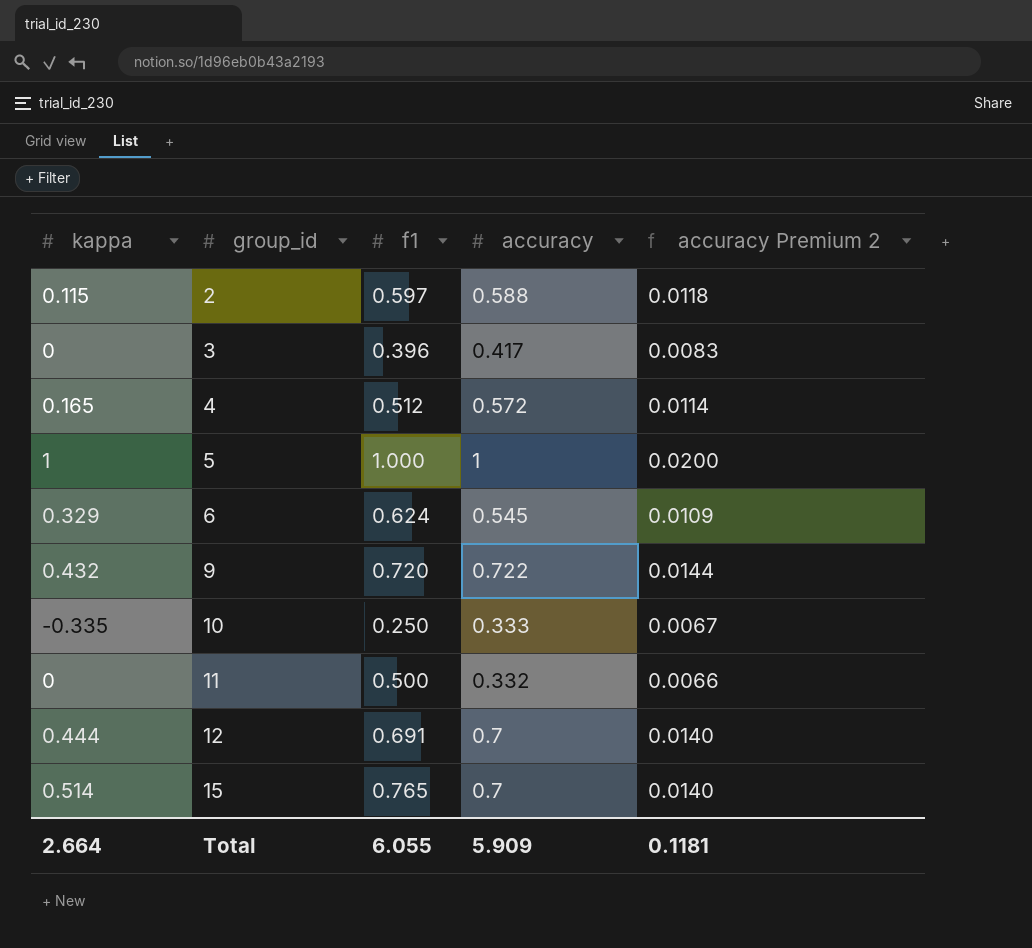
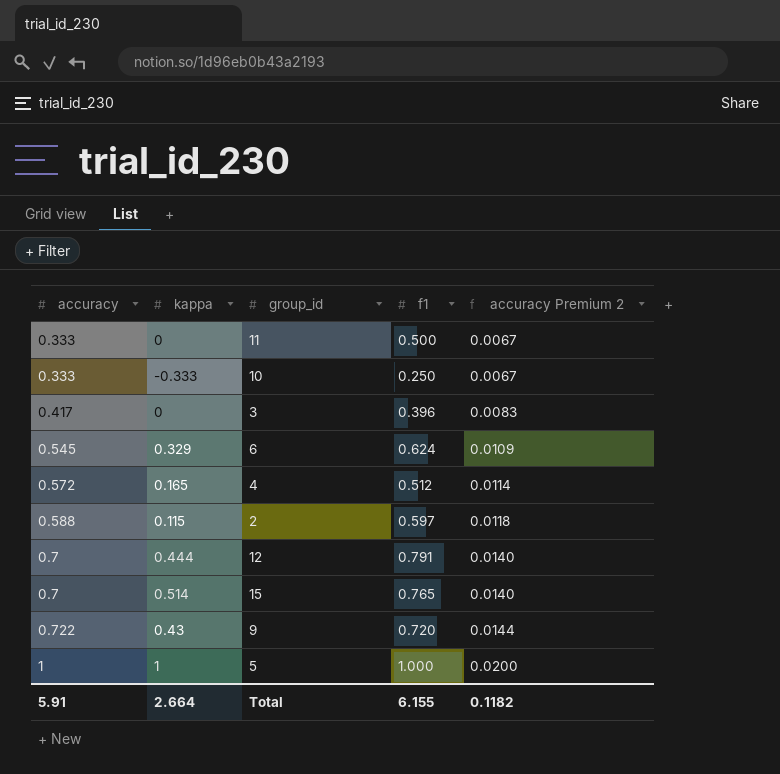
row order: group_id ascending -> accuracy ascending
column accuracy | position: 4 -> 1
11 | accuracy: 0.332 -> 0.333
11 | accuracy Premium 2: 0.0066 -> 0.0067
10 | kappa: -0.335 -> -0.333
12 | f1: 0.691 -> 0.791
9 | kappa: 0.432 -> 0.43
Total | accuracy: 5.909 -> 5.91
Total | f1: 6.055 -> 6.155
Total | accuracy Premium 2: 0.1181 -> 0.1182

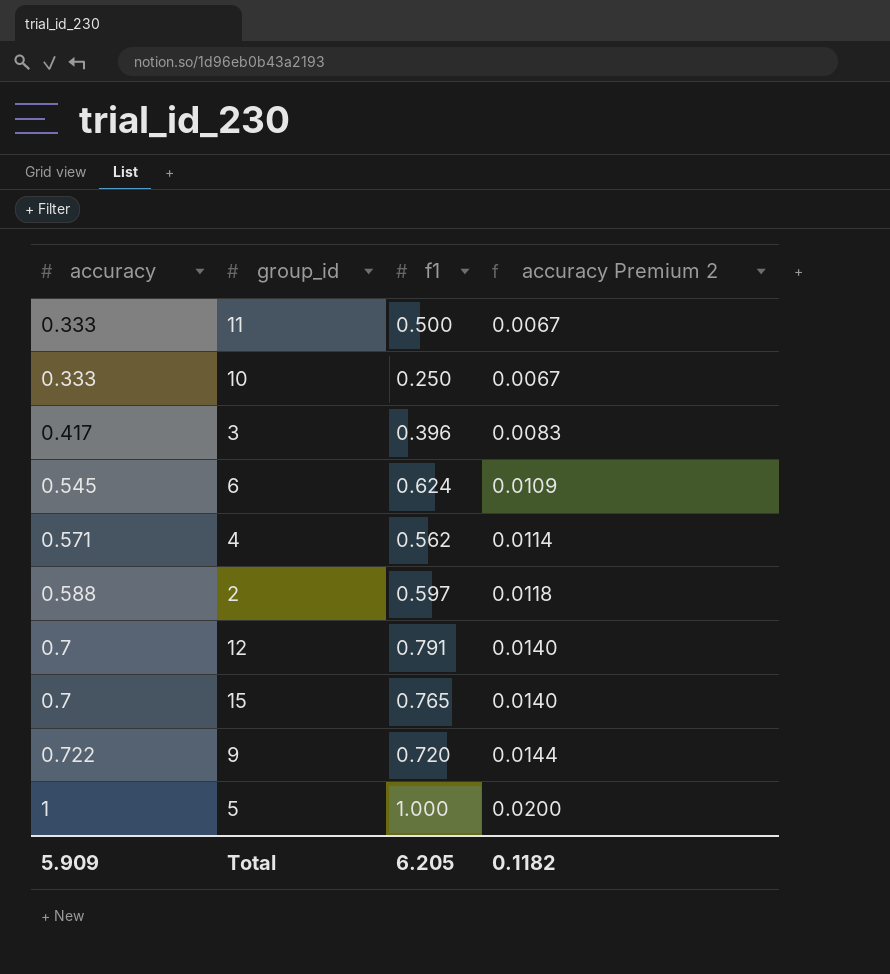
column kappa | position: 2 -> none
4 | accuracy: 0.572 -> 0.571
4 | f1: 0.512 -> 0.562
Total | accuracy: 5.91 -> 5.909
Total | f1: 6.155 -> 6.205

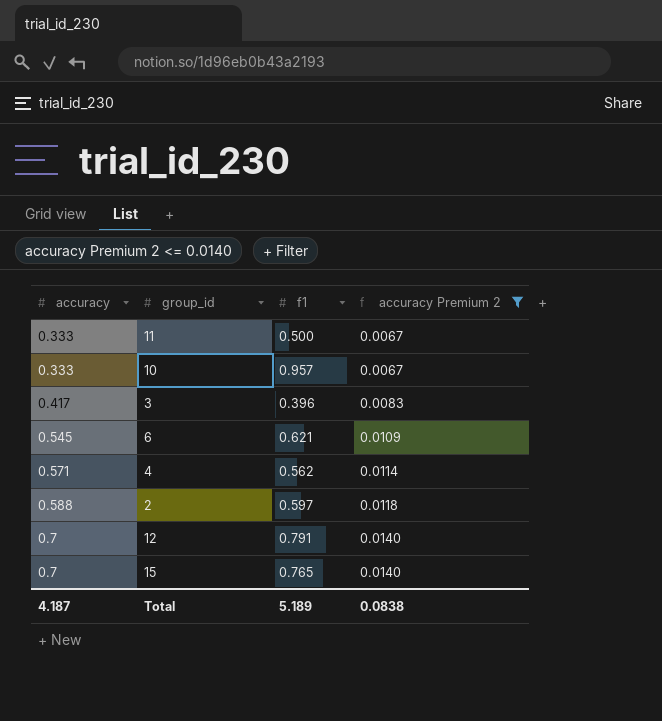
filter: none -> accuracy Premium 2 <= 0.0140
10 | f1: 0.250 -> 0.957
6 | f1: 0.624 -> 0.621
Total | accuracy: 5.909 -> 4.187
Total | f1: 6.205 -> 5.189
Total | accuracy Premium 2: 0.1182 -> 0.0838

